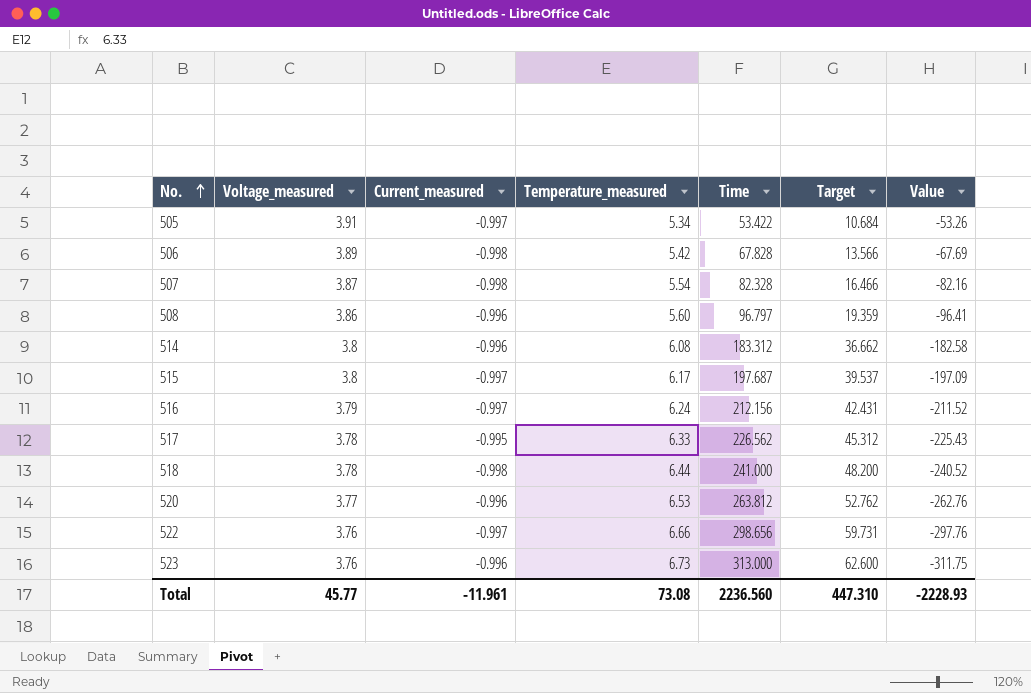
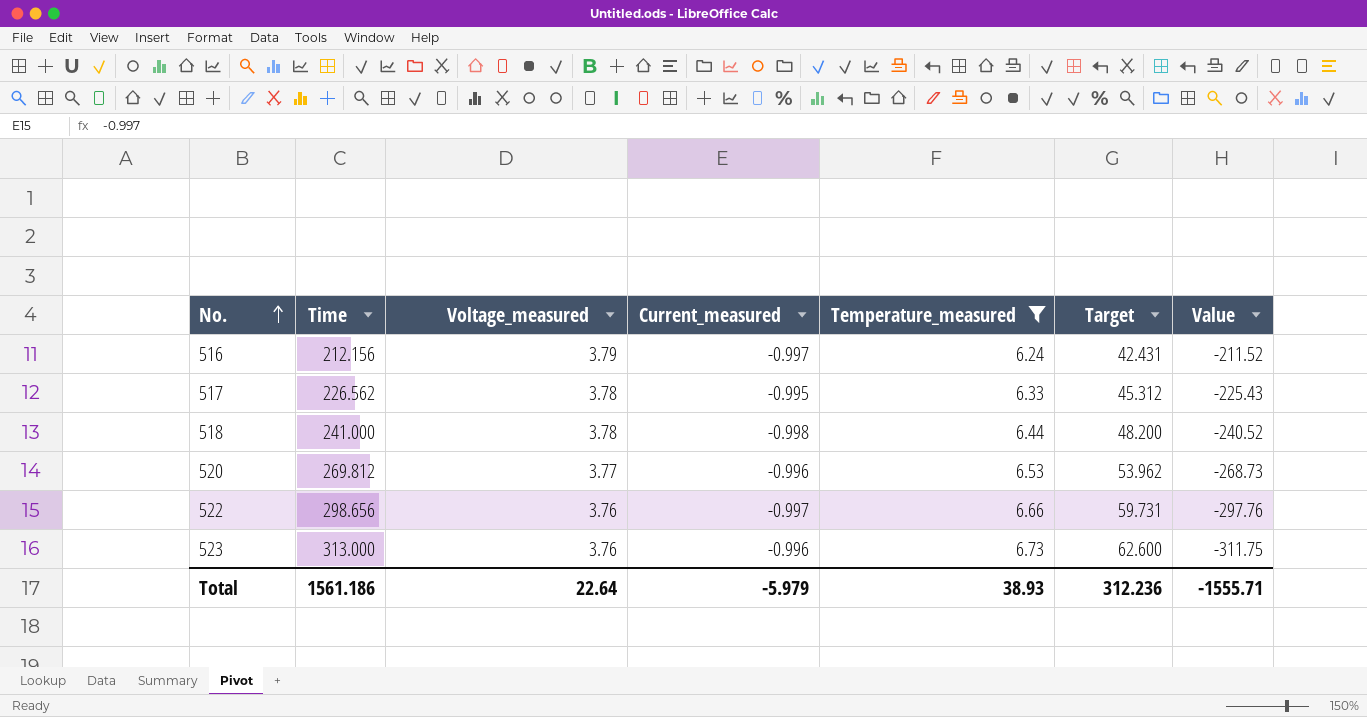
filter: none -> Temperature_measured >= 6.24
column Time | position: 5 -> 2
520 | Time: 263.812 -> 269.812
520 | Target: 52.762 -> 53.962
520 | Value: -262.76 -> -268.73
Total | Time: 2236.560 -> 1561.186
Total | Voltage_measured: 45.77 -> 22.64
Total | Current_measured: -11.961 -> -5.979
Total | Temperature_measured: 73.08 -> 38.93
Total | Target: 447.310 -> 312.236
Total | Value: -2228.93 -> -1555.71

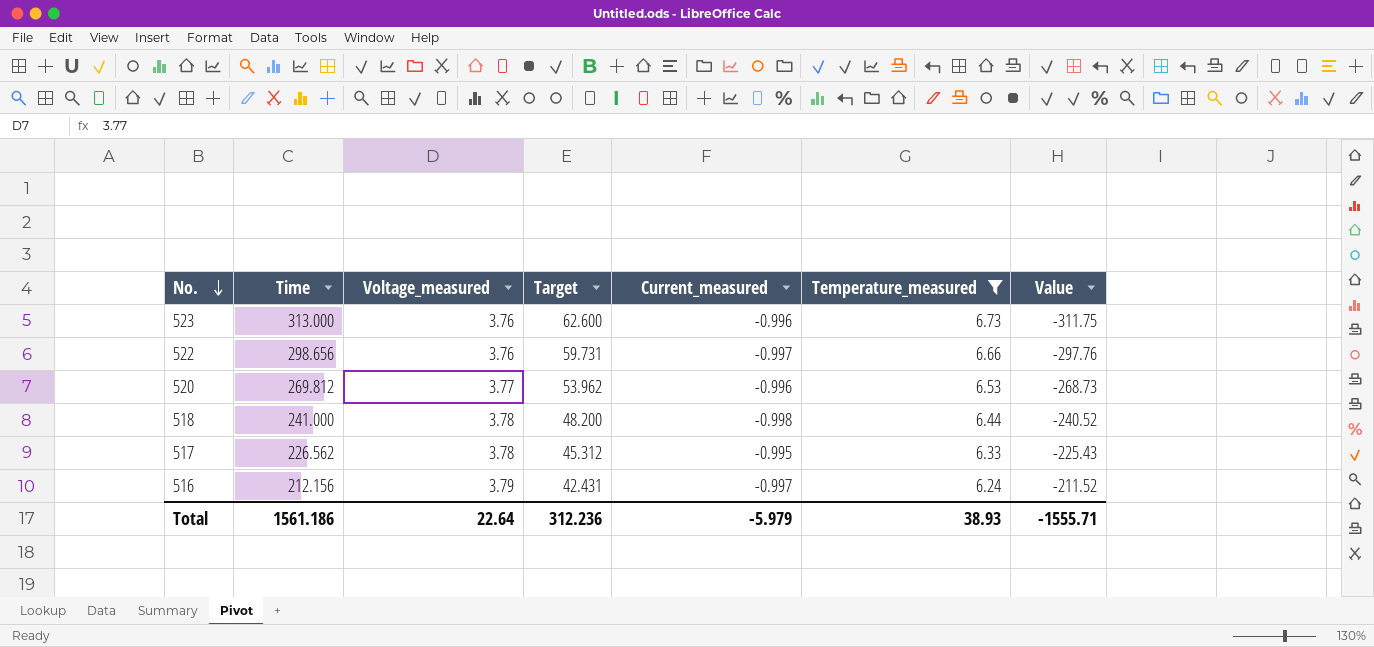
row order: No. ascending -> No. descending
column Target | position: 6 -> 4

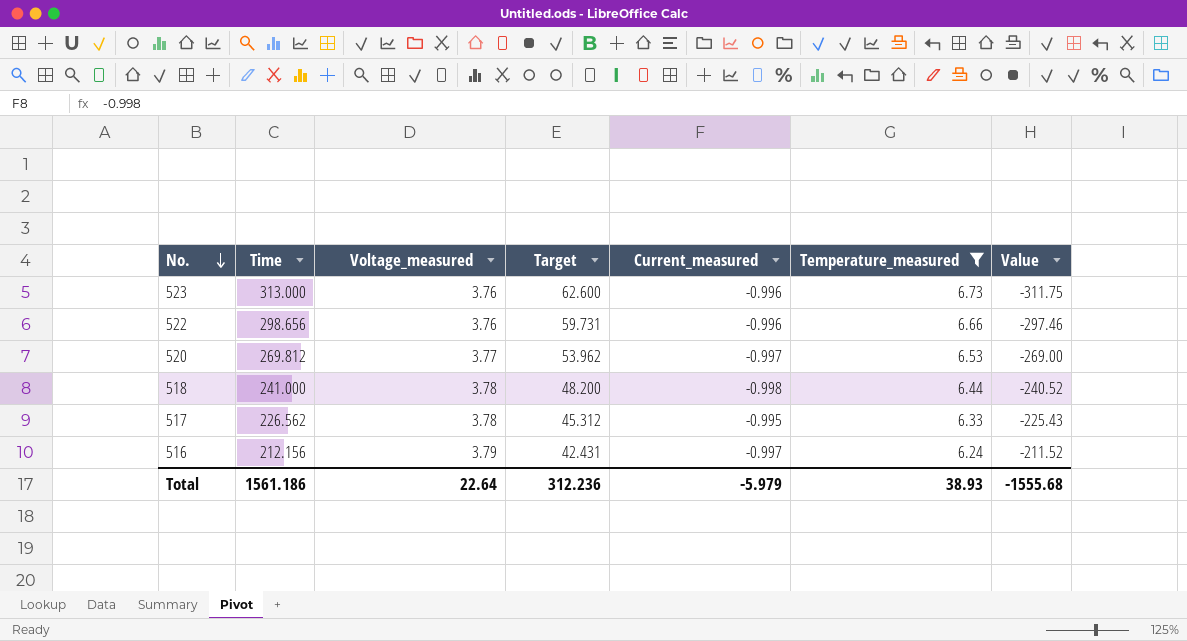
522 | Current_measured: -0.997 -> -0.996
522 | Value: -297.76 -> -297.46
520 | Current_measured: -0.996 -> -0.997
520 | Value: -268.73 -> -269.00
Total | Value: -1555.71 -> -1555.68

